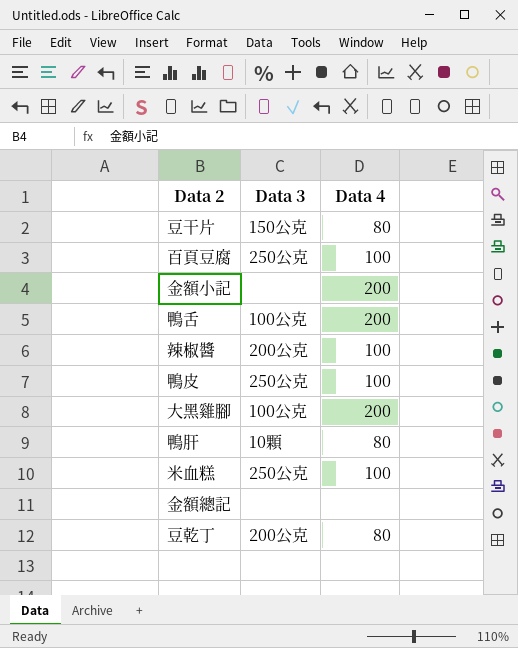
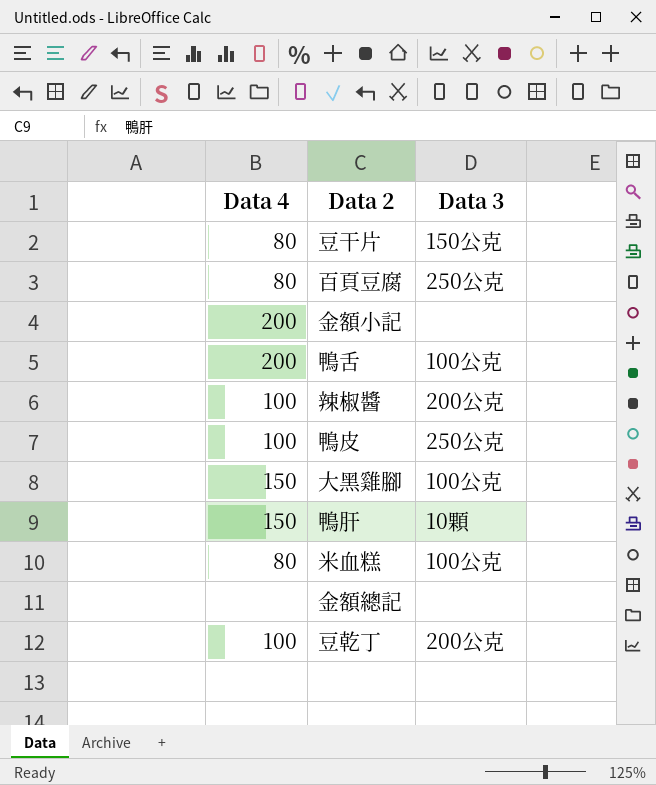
column Data 4 | position: 3 -> 1
百頁豆腐 | Data 4: 100 -> 80
大黑雞腳 | Data 4: 200 -> 150
鴨肝 | Data 4: 80 -> 150
米血糕 | Data 4: 100 -> 80
米血糕 | Data 3: 250公克 -> 100公克
豆乾丁 | Data 4: 80 -> 100

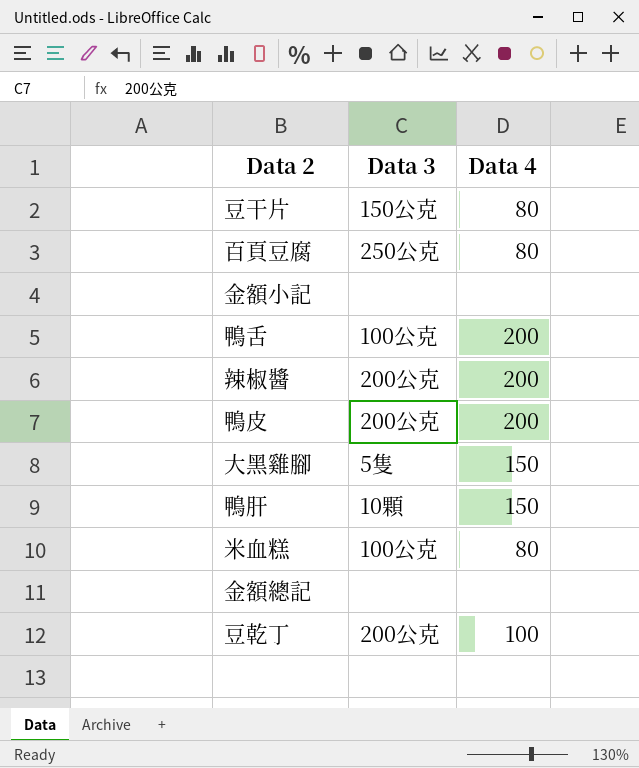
column Data 4 | position: 1 -> 3
金額小記 | Data 4: 200 -> none
辣椒醬 | Data 4: 100 -> 200
鴨皮 | Data 3: 250公克 -> 200公克
鴨皮 | Data 4: 100 -> 200
大黑雞腳 | Data 3: 100公克 -> 5隻

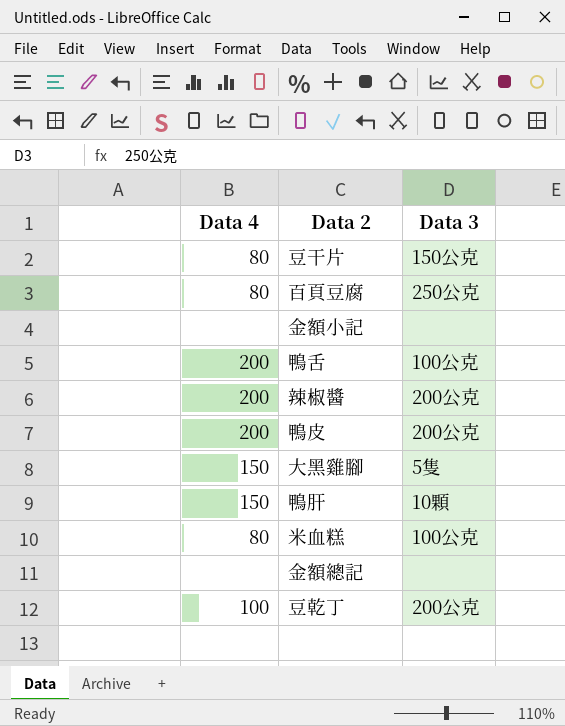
column Data 4 | position: 3 -> 1

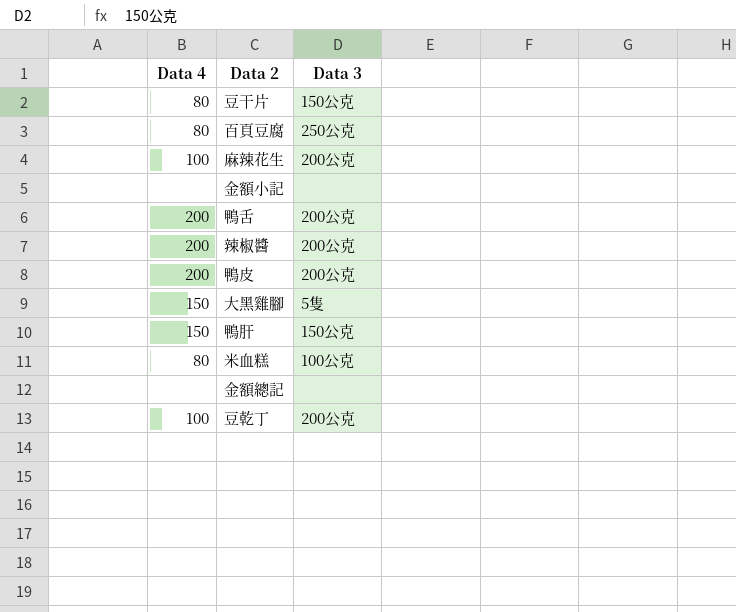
row 麻辣花生: none -> 100 | 200公克
鴨舌 | Data 3: 100公克 -> 200公克
鴨肝 | Data 3: 10顆 -> 150公克

